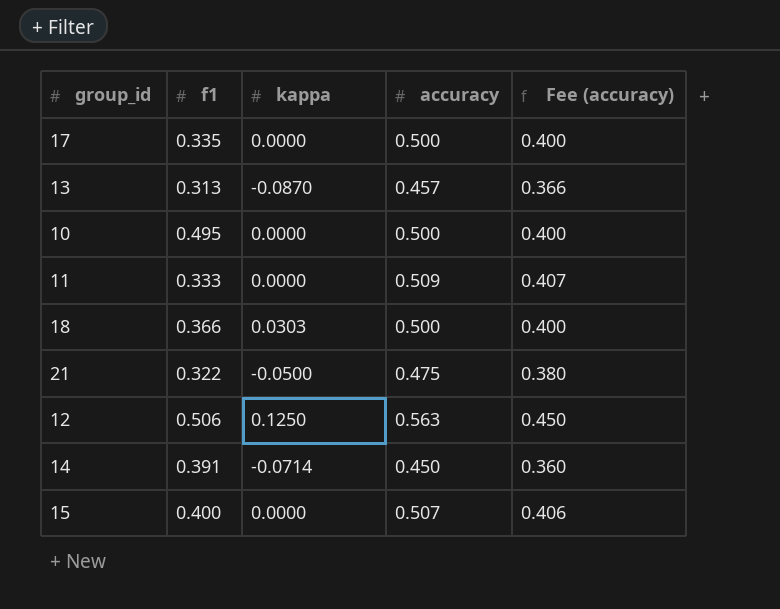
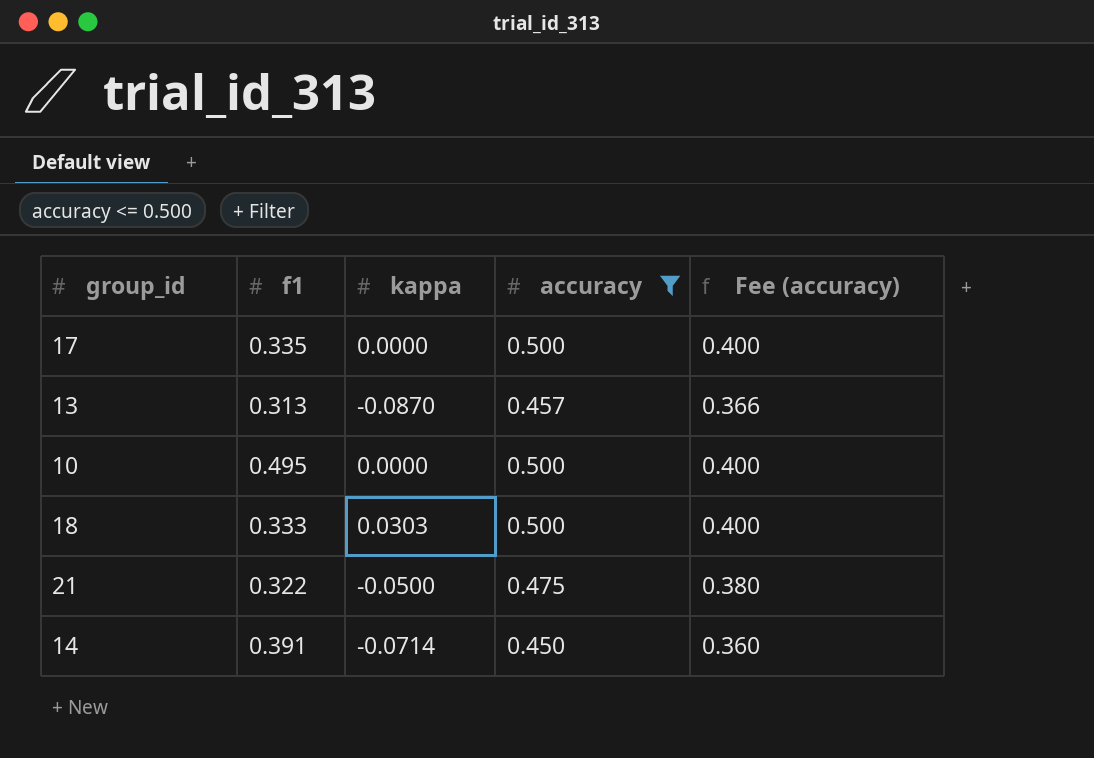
filter: none -> accuracy <= 0.500
18 | f1: 0.366 -> 0.333

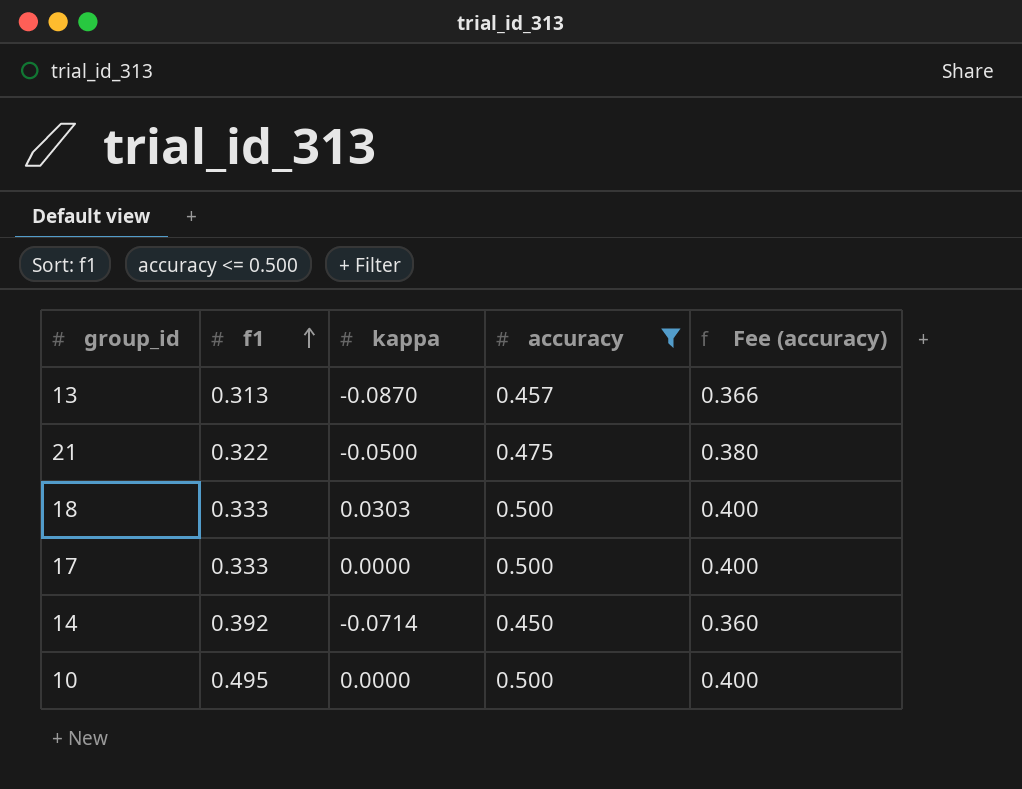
row order: none -> f1 ascending
17 | f1: 0.335 -> 0.333
14 | f1: 0.391 -> 0.392

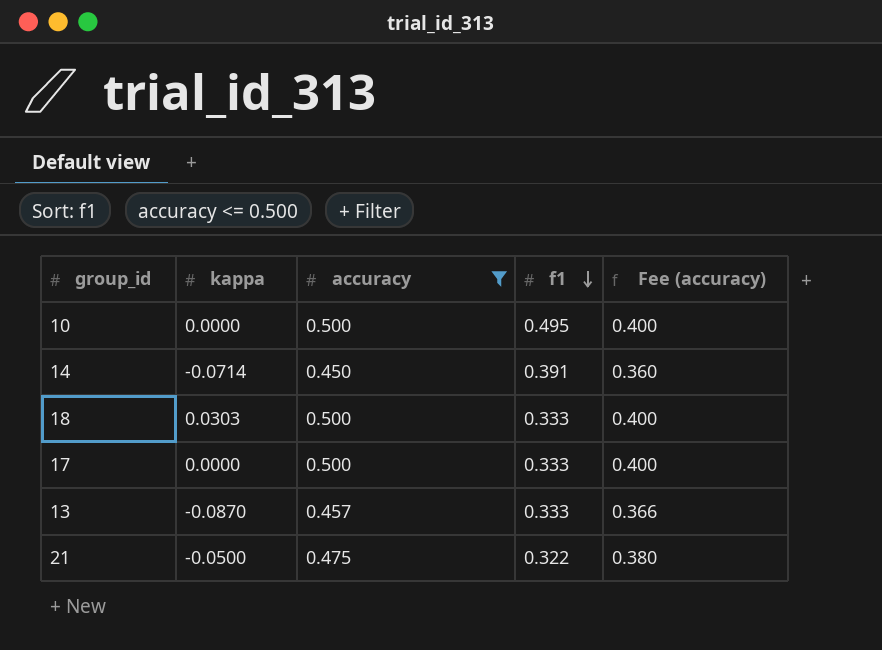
row order: f1 ascending -> f1 descending
column f1 | position: 2 -> 4
14 | f1: 0.392 -> 0.391
13 | f1: 0.313 -> 0.333

